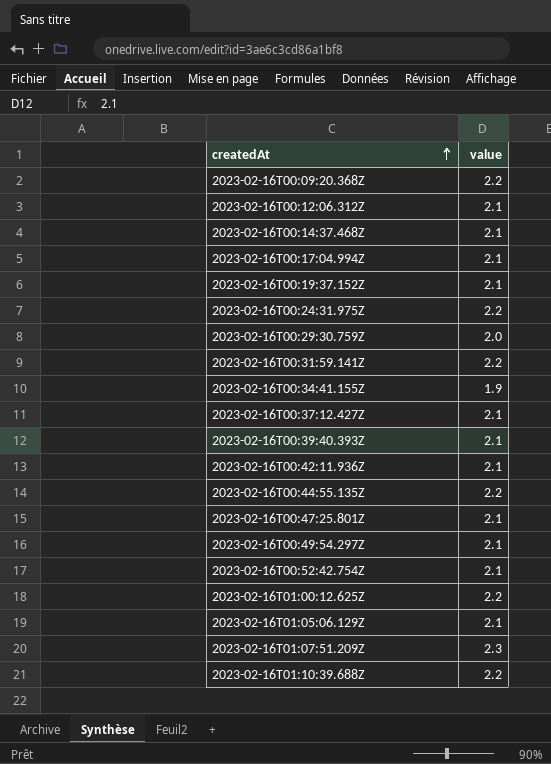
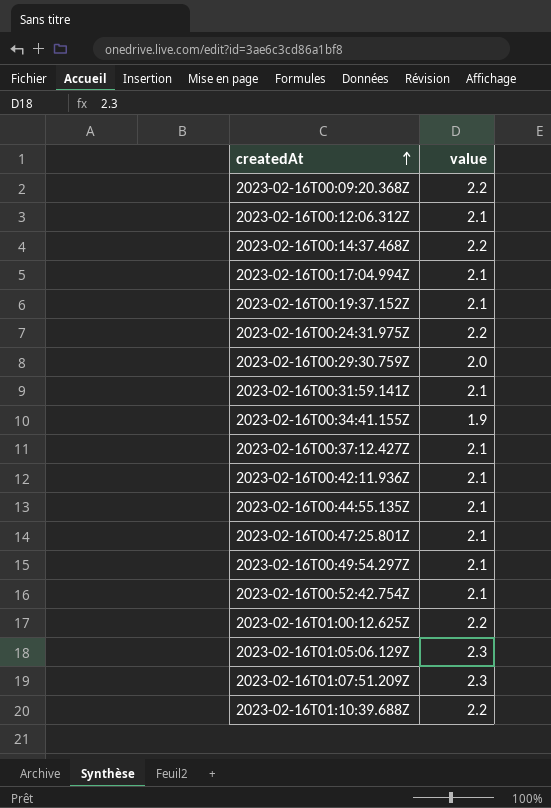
row 2023-02-16T00:39:40.393Z: 2.1 -> none
2023-02-16T00:14:37.468Z | value: 2.1 -> 2.2
2023-02-16T00:31:59.141Z | value: 2.2 -> 2.1
2023-02-16T00:44:55.135Z | value: 2.2 -> 2.1
2023-02-16T01:05:06.129Z | value: 2.1 -> 2.3

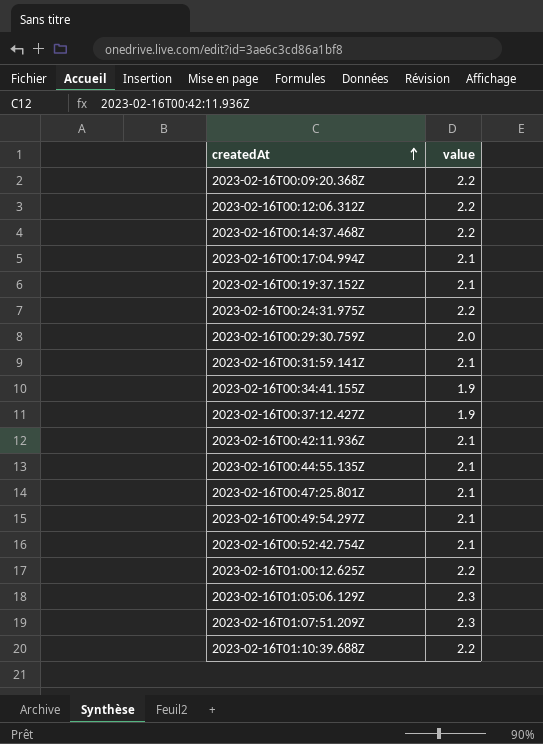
2023-02-16T00:12:06.312Z | value: 2.1 -> 2.2
2023-02-16T00:37:12.427Z | value: 2.1 -> 1.9

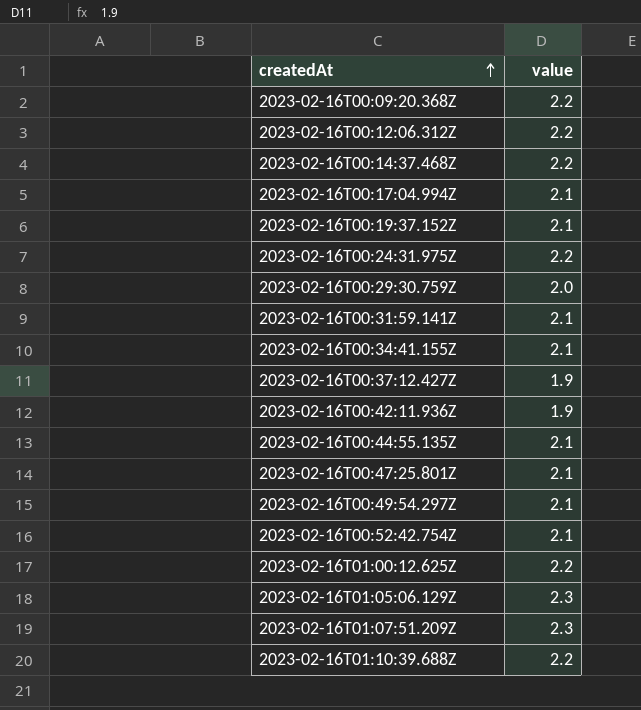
2023-02-16T00:34:41.155Z | value: 1.9 -> 2.1
2023-02-16T00:42:11.936Z | value: 2.1 -> 1.9

